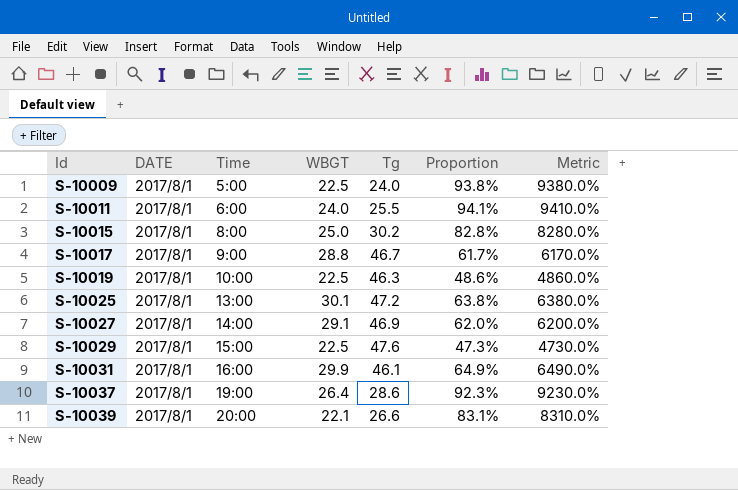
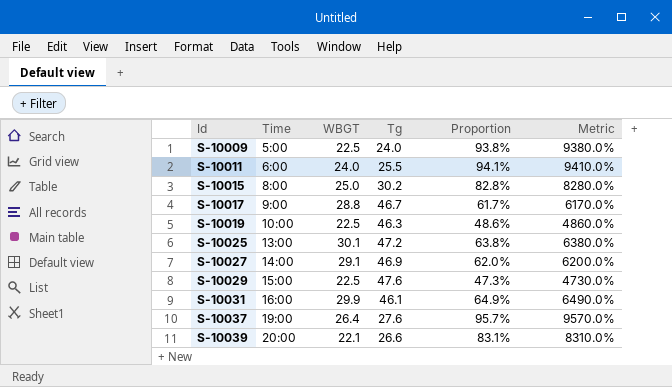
column DATE | position: 2 -> none
S-10037 | Tg: 28.6 -> 27.6
S-10037 | Proportion: 92.3% -> 95.7%
S-10037 | Metric: 9230.0% -> 9570.0%

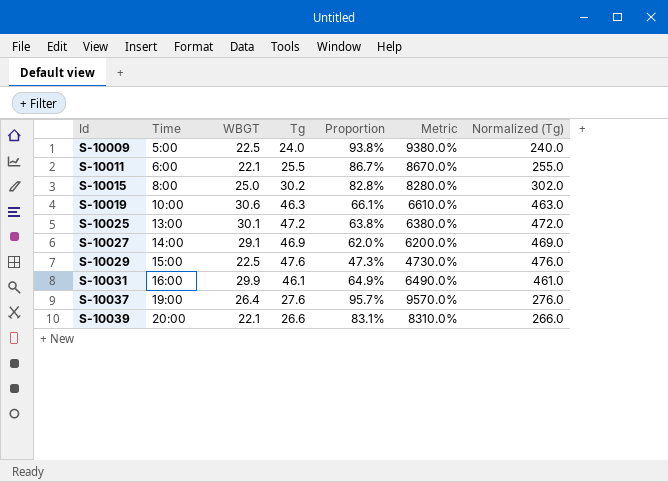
column Normalized (Tg) | formula: none -> [Tg] * 10
row S-10017: 9:00 | 28.8 | 46.7 | 61.7% | 6170.0% -> none
S-10011 | WBGT: 24.0 -> 22.1
S-10011 | Proportion: 94.1% -> 86.7%
S-10011 | Metric: 9410.0% -> 8670.0%
S-10019 | WBGT: 22.5 -> 30.6
S-10019 | Proportion: 48.6% -> 66.1%
S-10019 | Metric: 4860.0% -> 6610.0%

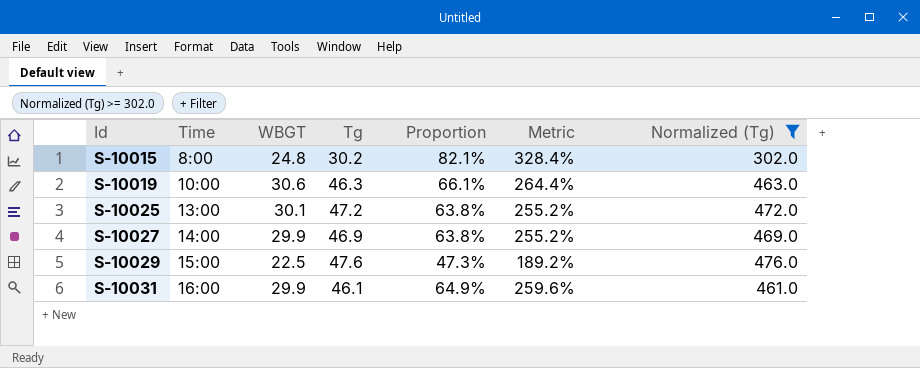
filter: none -> Normalized (Tg) >= 302.0
column Metric | formula: [Proportion] * 100 -> [Proportion] * 4
S-10015 | WBGT: 25.0 -> 24.8
S-10015 | Proportion: 82.8% -> 82.1%
S-10027 | WBGT: 29.1 -> 29.9
S-10027 | Proportion: 62.0% -> 63.8%

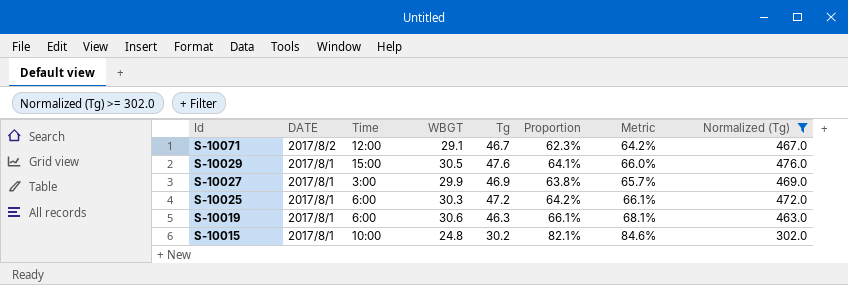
row order: Id ascending -> Id descending
column DATE | position: none -> 2
column Metric | formula: [Proportion] * 4 -> [Proportion] * 1.03
row S-10031: 16:00 | 29.9 | 46.1 | 64.9% | 259.6% | 461.0 -> none
row S-10071: none -> 2017/8/2 | 12:00 | 29.1 | 46.7 | 62.3% | 64.2% | 467.0
S-10029 | WBGT: 22.5 -> 30.5
S-10029 | Proportion: 47.3% -> 64.1%
S-10027 | Time: 14:00 -> 3:00
S-10025 | Time: 13:00 -> 6:00
S-10025 | WBGT: 30.1 -> 30.3
S-10025 | Proportion: 63.8% -> 64.2%
S-10019 | Time: 10:00 -> 6:00
S-10015 | Time: 8:00 -> 10:00

